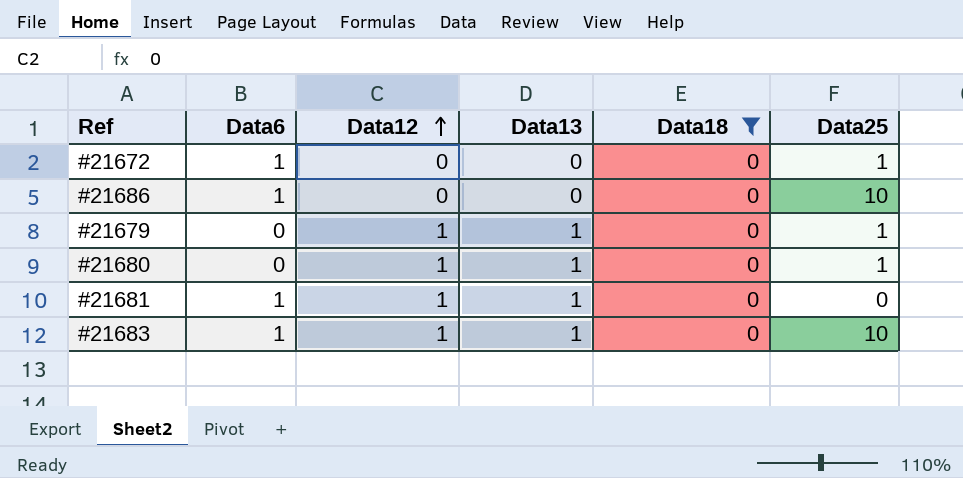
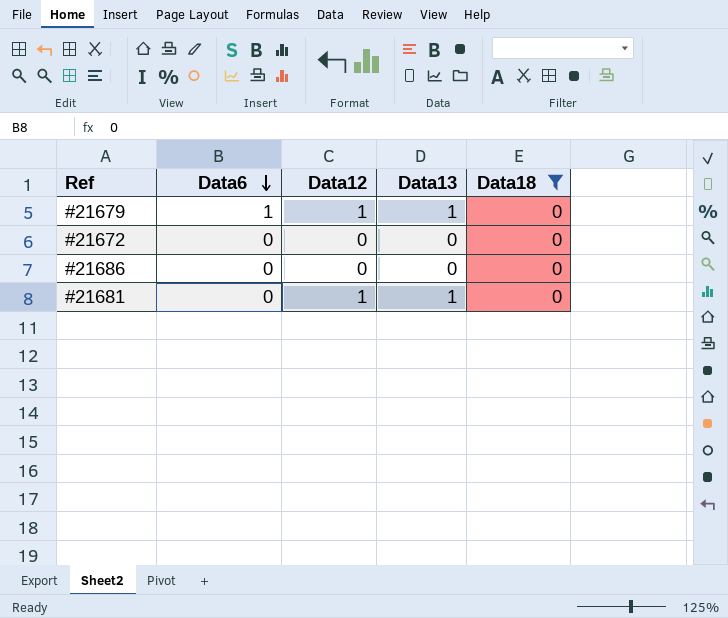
row order: Data12 ascending -> Data6 descending
column Data25 | position: 6 -> none
row #21680: 0 | 1 | 1 | 0 | 1 -> none
row #21683: 1 | 1 | 1 | 0 | 10 -> none
#21679 | Data6: 0 -> 1
#21672 | Data6: 1 -> 0
#21686 | Data6: 1 -> 0
#21681 | Data6: 1 -> 0

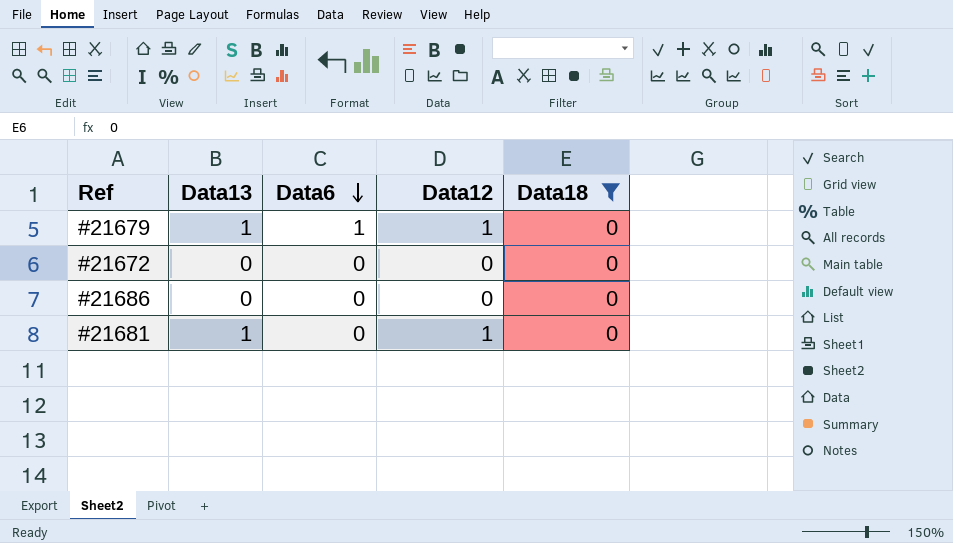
column Data13 | position: 4 -> 2

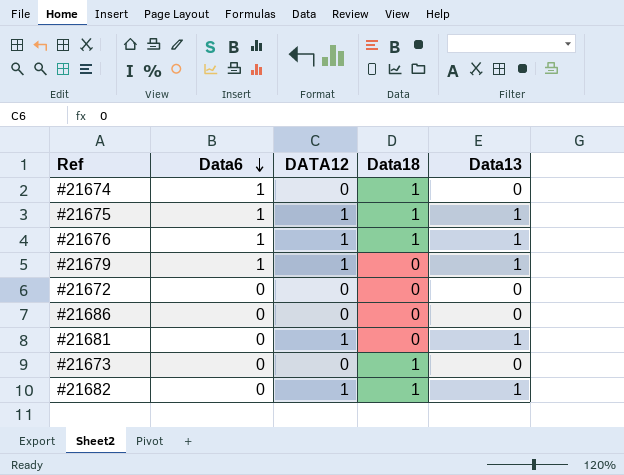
filter: Data18 = 0 -> none
column name: Data12 -> DATA12
column Data13 | position: 2 -> 5

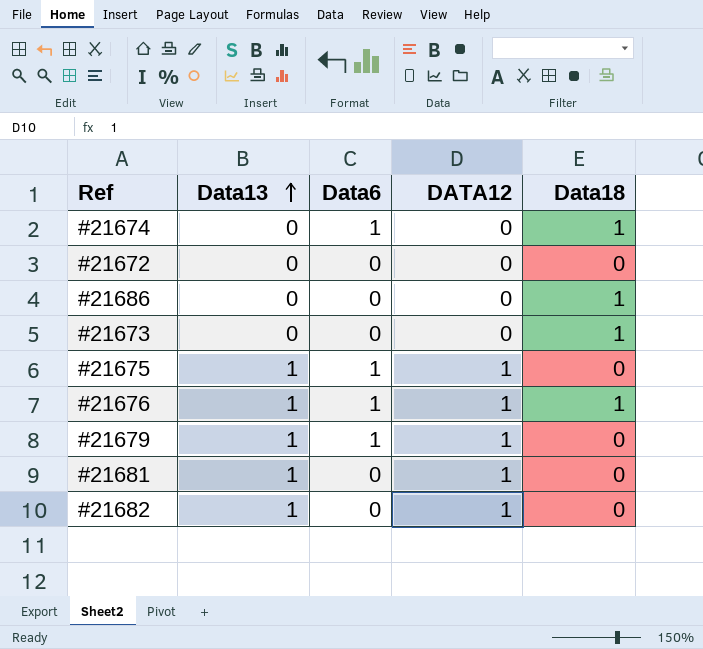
row order: Data6 descending -> Data13 ascending
column Data13 | position: 5 -> 2
#21686 | Data18: 0 -> 1
#21675 | Data18: 1 -> 0
#21682 | Data18: 1 -> 0

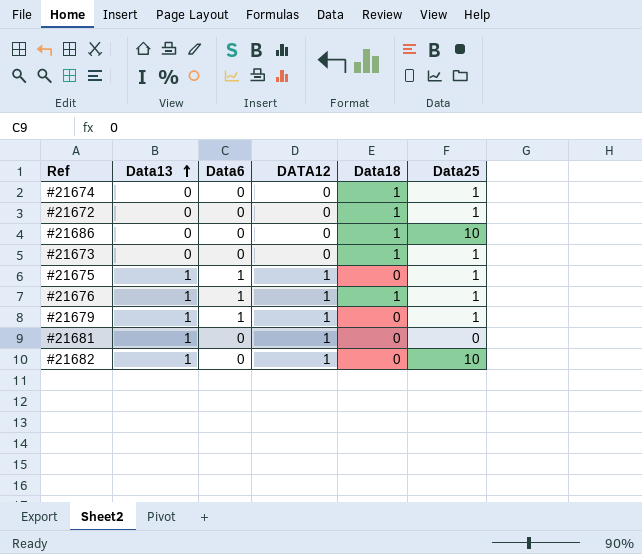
column Data25 | position: none -> 6
#21674 | Data6: 1 -> 0
#21672 | Data18: 0 -> 1

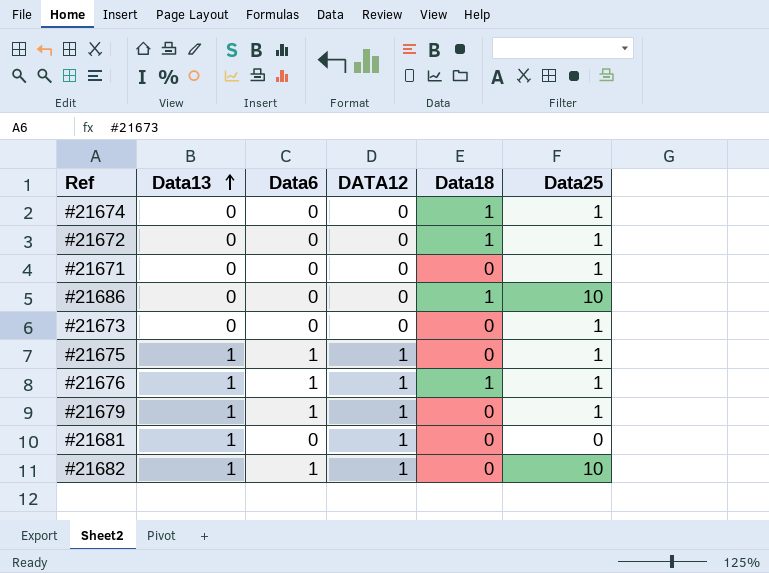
row #21671: none -> 0 | 0 | 0 | 0 | 1
#21673 | Data18: 1 -> 0
#21682 | Data6: 0 -> 1

